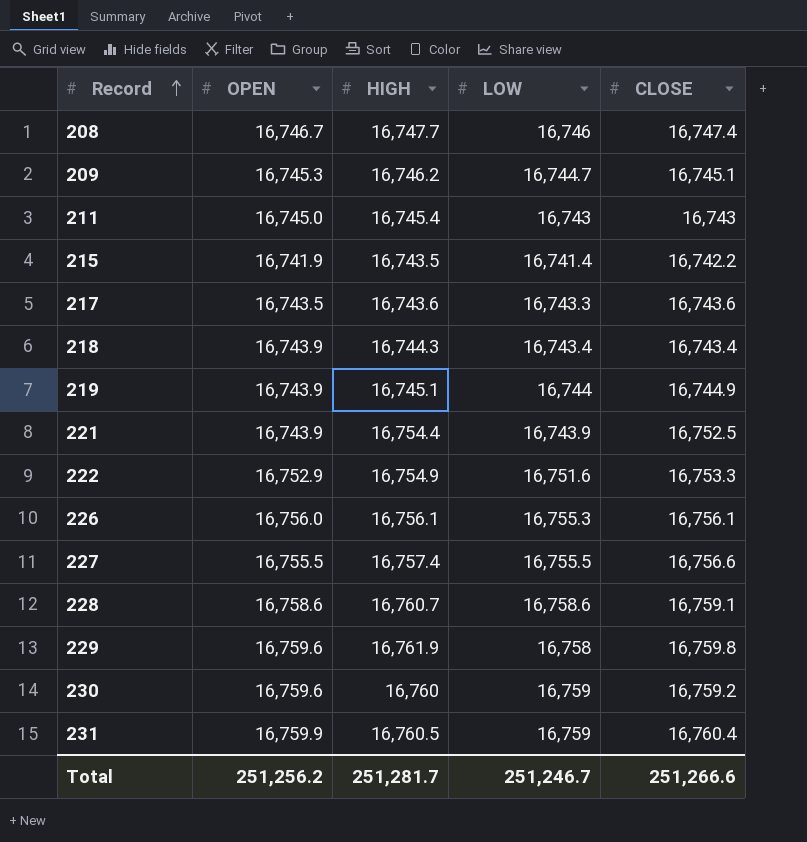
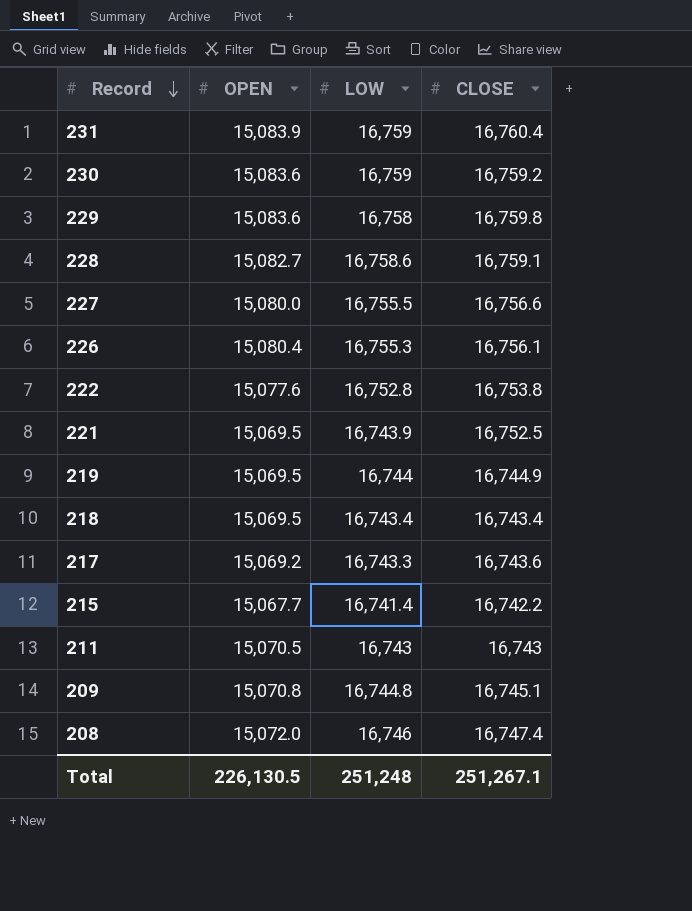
row order: Record ascending -> Record descending
column HIGH | position: 3 -> none
231 | OPEN: 16,759.9 -> 15,083.9
230 | OPEN: 16,759.6 -> 15,083.6
229 | OPEN: 16,759.6 -> 15,083.6
228 | OPEN: 16,758.6 -> 15,082.7
227 | OPEN: 16,755.5 -> 15,080.0
226 | OPEN: 16,756.0 -> 15,080.4
222 | OPEN: 16,752.9 -> 15,077.6
222 | LOW: 16,751.6 -> 16,752.8
222 | CLOSE: 16,753.3 -> 16,753.8
221 | OPEN: 16,743.9 -> 15,069.5
219 | OPEN: 16,743.9 -> 15,069.5
218 | OPEN: 16,743.9 -> 15,069.5
217 | OPEN: 16,743.5 -> 15,069.2
215 | OPEN: 16,741.9 -> 15,067.7
211 | OPEN: 16,745.0 -> 15,070.5
209 | OPEN: 16,745.3 -> 15,070.8
209 | LOW: 16,744.7 -> 16,744.8
208 | OPEN: 16,746.7 -> 15,072.0
Total | OPEN: 251,256.2 -> 226,130.5
Total | LOW: 251,246.7 -> 251,248
Total | CLOSE: 251,266.6 -> 251,267.1

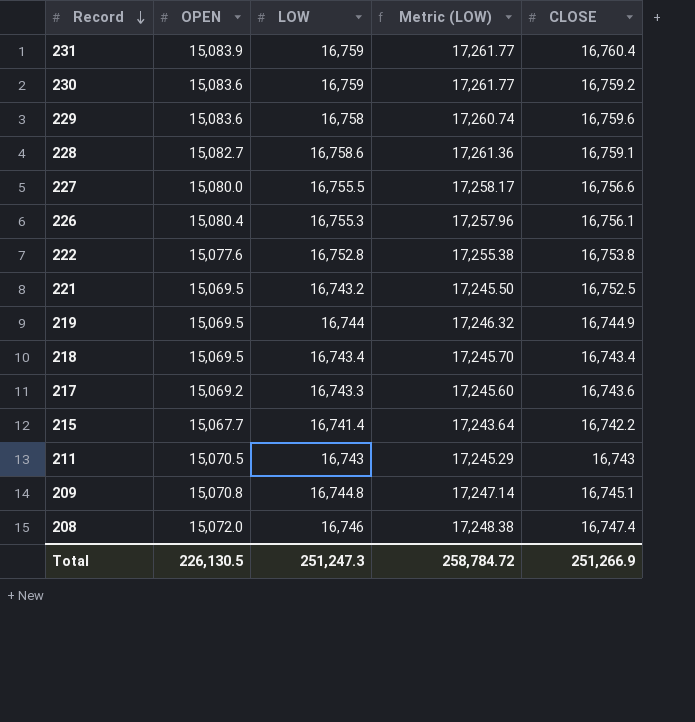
column Metric (LOW) | formula: none -> [LOW] * 1.03
229 | CLOSE: 16,759.8 -> 16,759.6
221 | LOW: 16,743.9 -> 16,743.2
Total | LOW: 251,248 -> 251,247.3
Total | CLOSE: 251,267.1 -> 251,266.9

